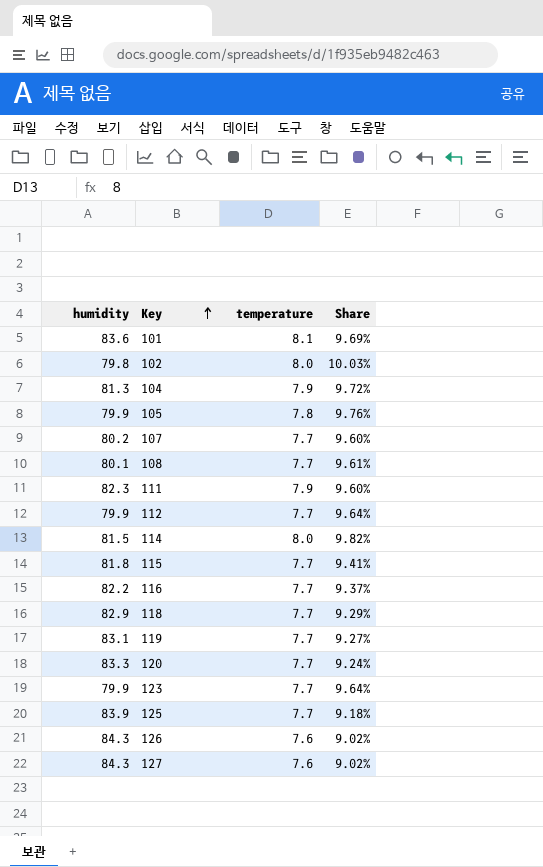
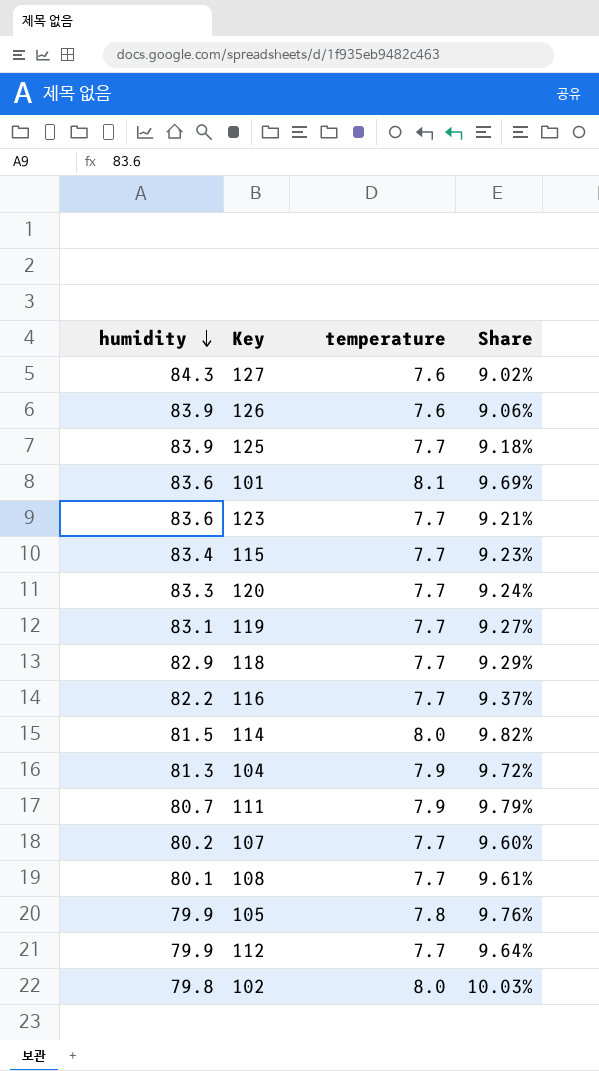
row order: Key ascending -> humidity descending
126 | humidity: 84.3 -> 83.9
126 | Share: 9.02% -> 9.06%
123 | humidity: 79.9 -> 83.6
123 | Share: 9.64% -> 9.21%
115 | humidity: 81.8 -> 83.4
115 | Share: 9.41% -> 9.23%
111 | humidity: 82.3 -> 80.7
111 | Share: 9.60% -> 9.79%

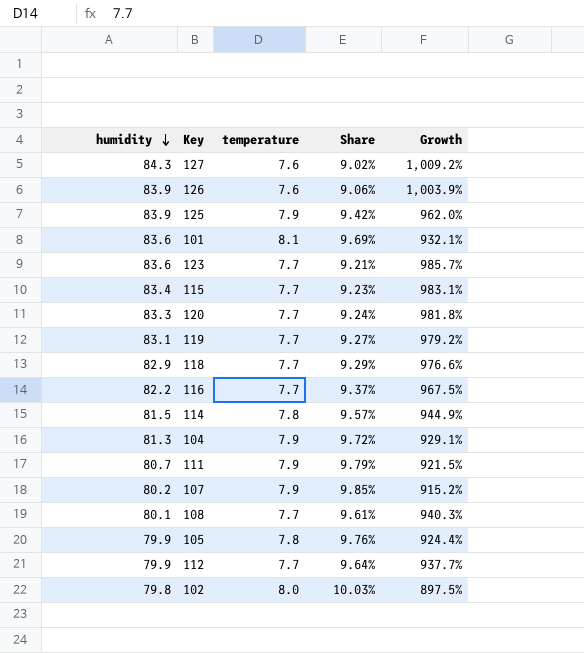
column Growth | formula: none -> ([humidity] - [temperature]) / [temperature]
125 | temperature: 7.7 -> 7.9
125 | Share: 9.18% -> 9.42%
114 | temperature: 8.0 -> 7.8
114 | Share: 9.82% -> 9.57%
107 | temperature: 7.7 -> 7.9
107 | Share: 9.60% -> 9.85%

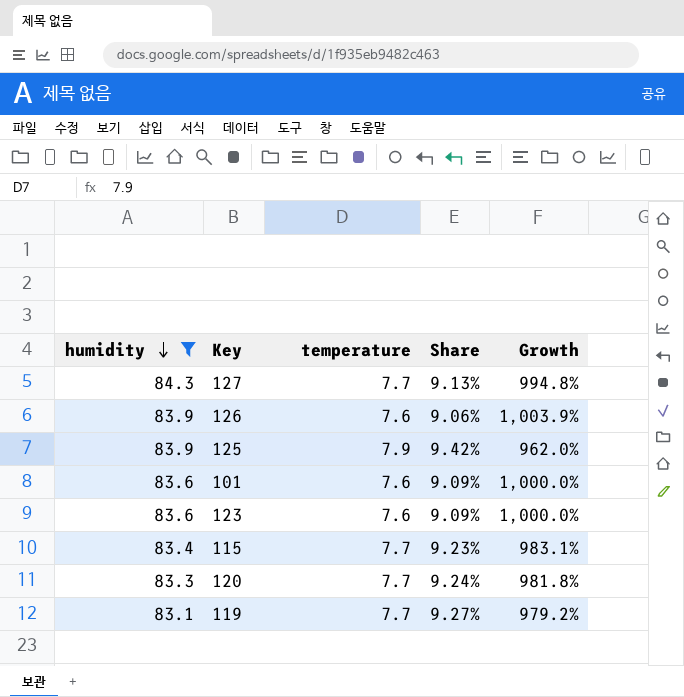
filter: none -> humidity >= 83.1
127 | temperature: 7.6 -> 7.7
127 | Share: 9.02% -> 9.13%
127 | Growth: 1,009.2% -> 994.8%
101 | temperature: 8.1 -> 7.6
101 | Share: 9.69% -> 9.09%
101 | Growth: 932.1% -> 1,000.0%
123 | temperature: 7.7 -> 7.6
123 | Share: 9.21% -> 9.09%
123 | Growth: 985.7% -> 1,000.0%

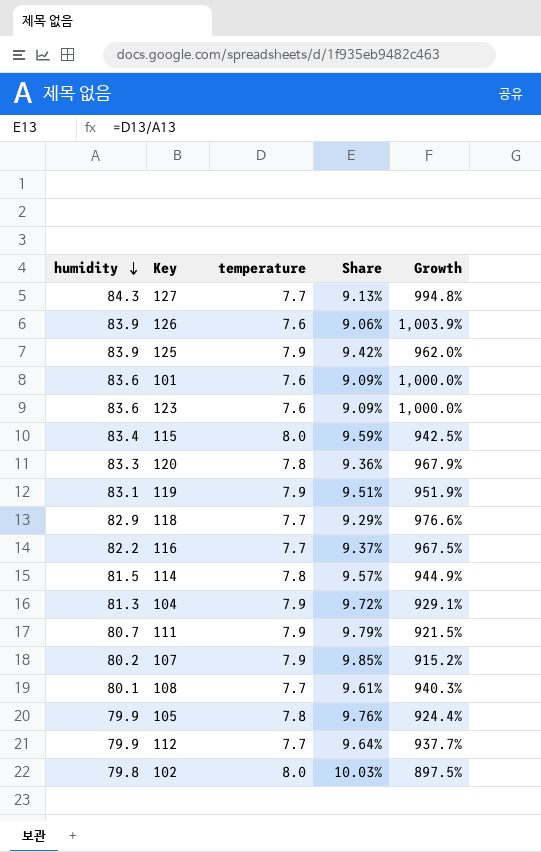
filter: humidity >= 83.1 -> none
115 | temperature: 7.7 -> 8.0
115 | Share: 9.23% -> 9.59%
115 | Growth: 983.1% -> 942.5%
120 | temperature: 7.7 -> 7.8
120 | Share: 9.24% -> 9.36%
120 | Growth: 981.8% -> 967.9%
119 | temperature: 7.7 -> 7.9
119 | Share: 9.27% -> 9.51%
119 | Growth: 979.2% -> 951.9%

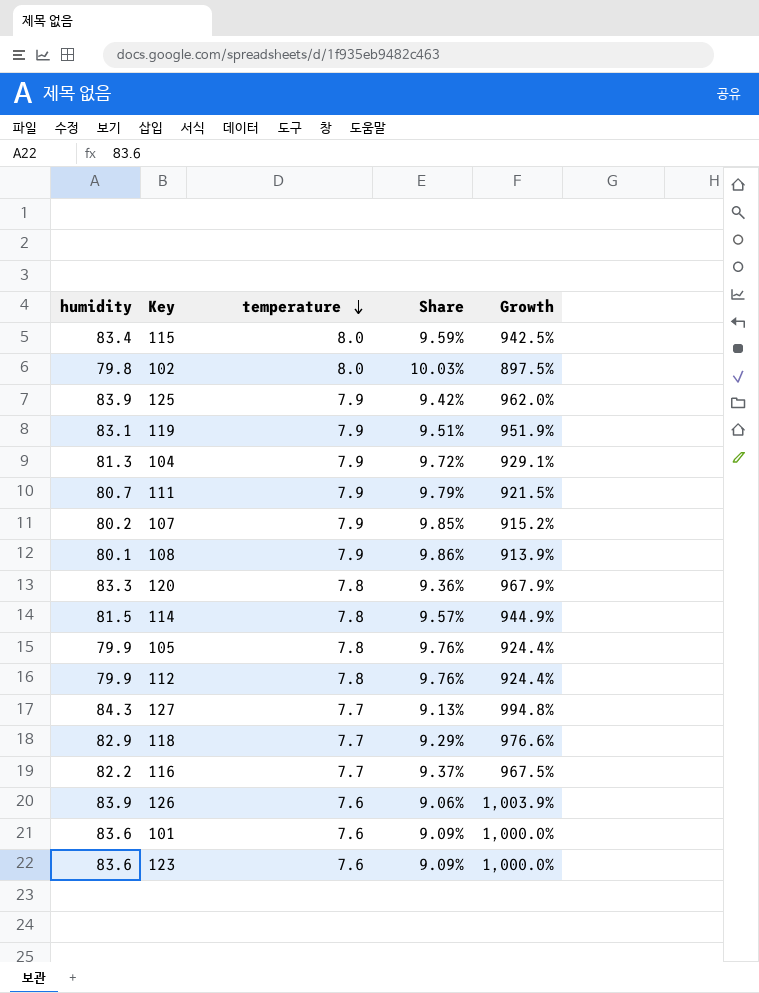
row order: humidity descending -> temperature descending
108 | temperature: 7.7 -> 7.9
108 | Share: 9.61% -> 9.86%
108 | Growth: 940.3% -> 913.9%
112 | temperature: 7.7 -> 7.8
112 | Share: 9.64% -> 9.76%
112 | Growth: 937.7% -> 924.4%

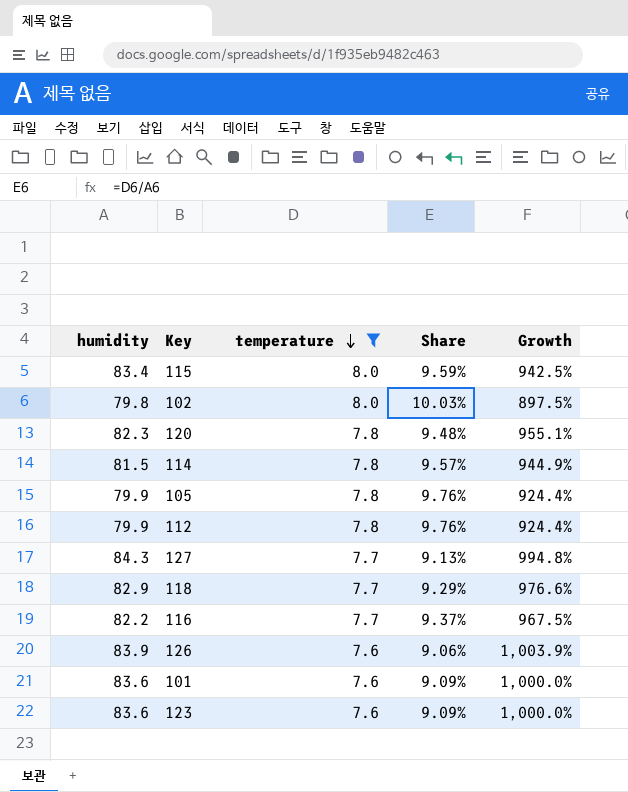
filter: none -> temperature != 7.9
120 | humidity: 83.3 -> 82.3
120 | Share: 9.36% -> 9.48%
120 | Growth: 967.9% -> 955.1%

